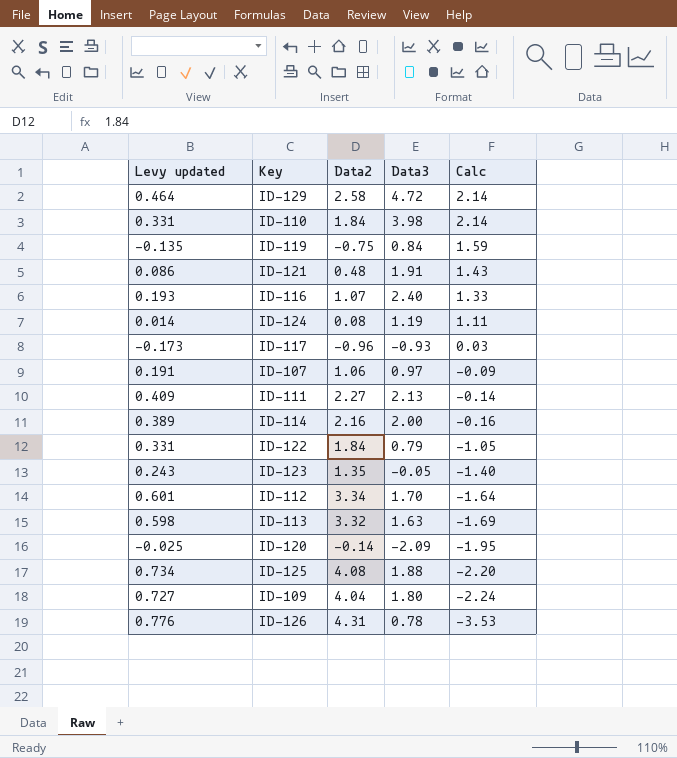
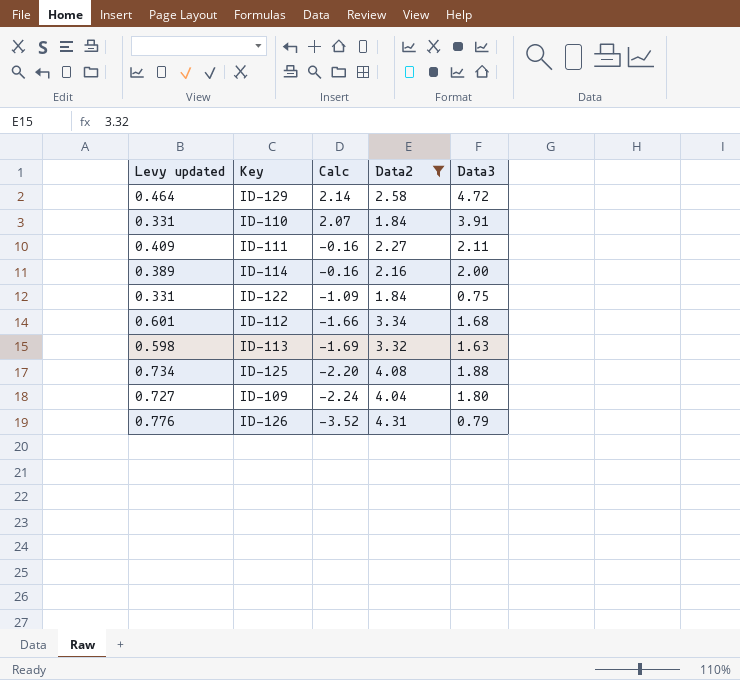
filter: none -> Data2 >= 1.84
column Calc | position: 5 -> 3
ID-110 | Calc: 2.14 -> 2.07
ID-110 | Data3: 3.98 -> 3.91
ID-111 | Calc: -0.14 -> -0.16
ID-111 | Data3: 2.13 -> 2.11
ID-122 | Calc: -1.05 -> -1.09
ID-122 | Data3: 0.79 -> 0.75
ID-112 | Calc: -1.64 -> -1.66
ID-112 | Data3: 1.70 -> 1.68
ID-126 | Calc: -3.53 -> -3.52
ID-126 | Data3: 0.78 -> 0.79

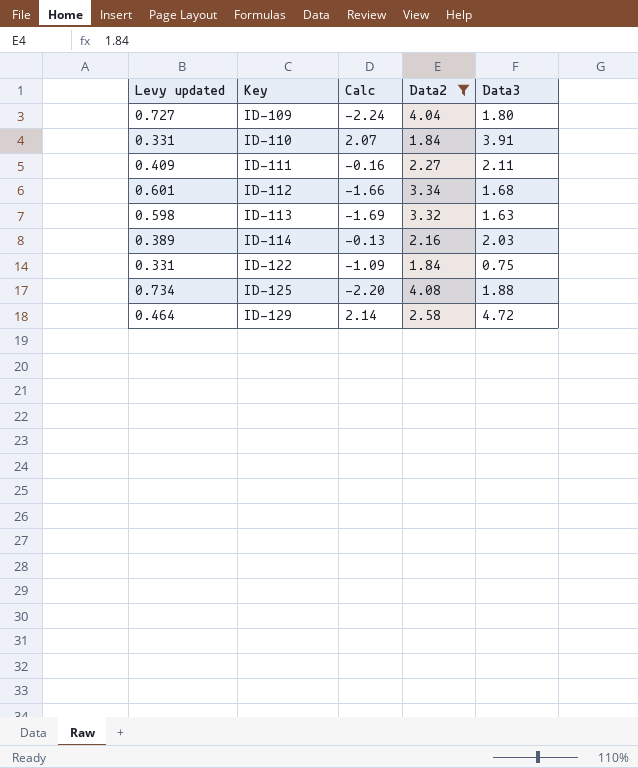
row order: Calc descending -> Key ascending
row ID-126: 0.776 | -3.52 | 4.31 | 0.79 -> none
ID-114 | Calc: -0.16 -> -0.13
ID-114 | Data3: 2.00 -> 2.03

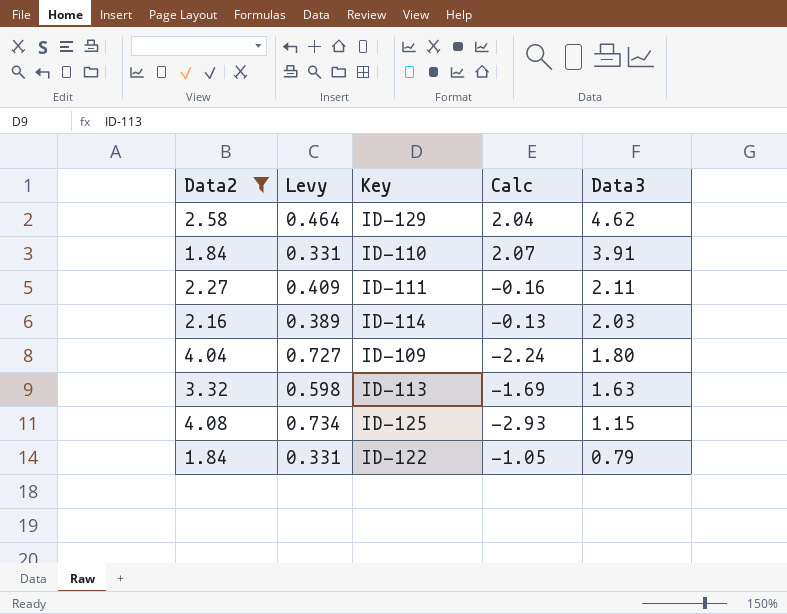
row order: Key ascending -> Data3 descending
column Data2 | position: 4 -> 1
column name: Levy updated -> Levy
row ID-112: 0.601 | -1.66 | 3.34 | 1.68 -> none
ID-129 | Calc: 2.14 -> 2.04
ID-129 | Data3: 4.72 -> 4.62
ID-125 | Calc: -2.20 -> -2.93
ID-125 | Data3: 1.88 -> 1.15
ID-122 | Calc: -1.09 -> -1.05
ID-122 | Data3: 0.75 -> 0.79

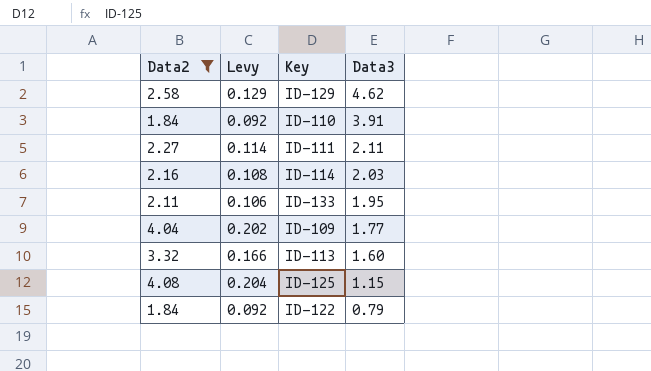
column Calc | formula: [Data3] - [Data2] -> none
column Levy | formula: [Data2] * 0.18 -> [Data2] * 0.05
row ID-133: none -> 2.11 | 0.106 | 1.95
ID-109 | Data3: 1.80 -> 1.77
ID-113 | Data3: 1.63 -> 1.60

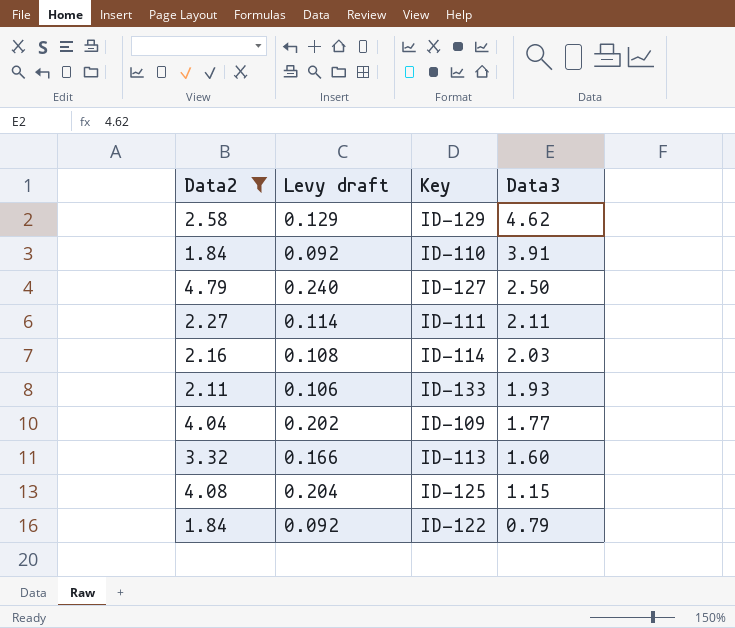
column name: Levy -> Levy draft
row ID-127: none -> 4.79 | 0.240 | 2.50
ID-133 | Data3: 1.95 -> 1.93

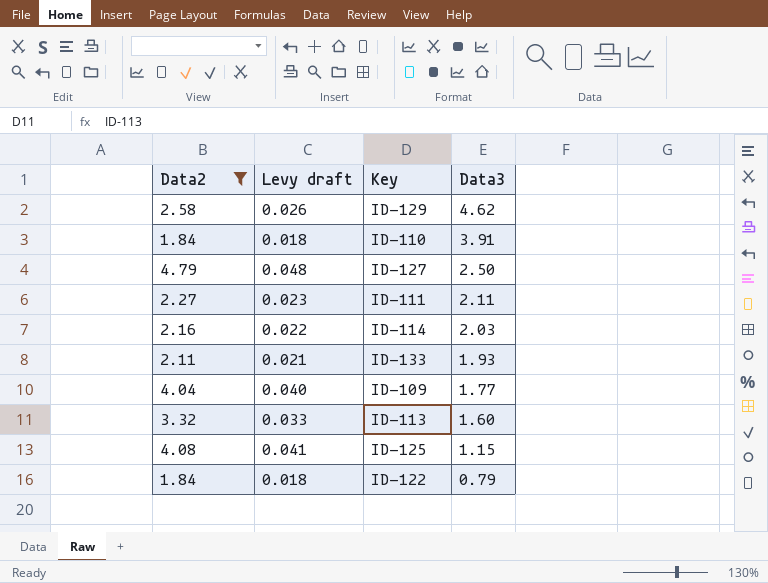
column Levy draft | formula: [Data2] * 0.05 -> [Data2] * 0.01

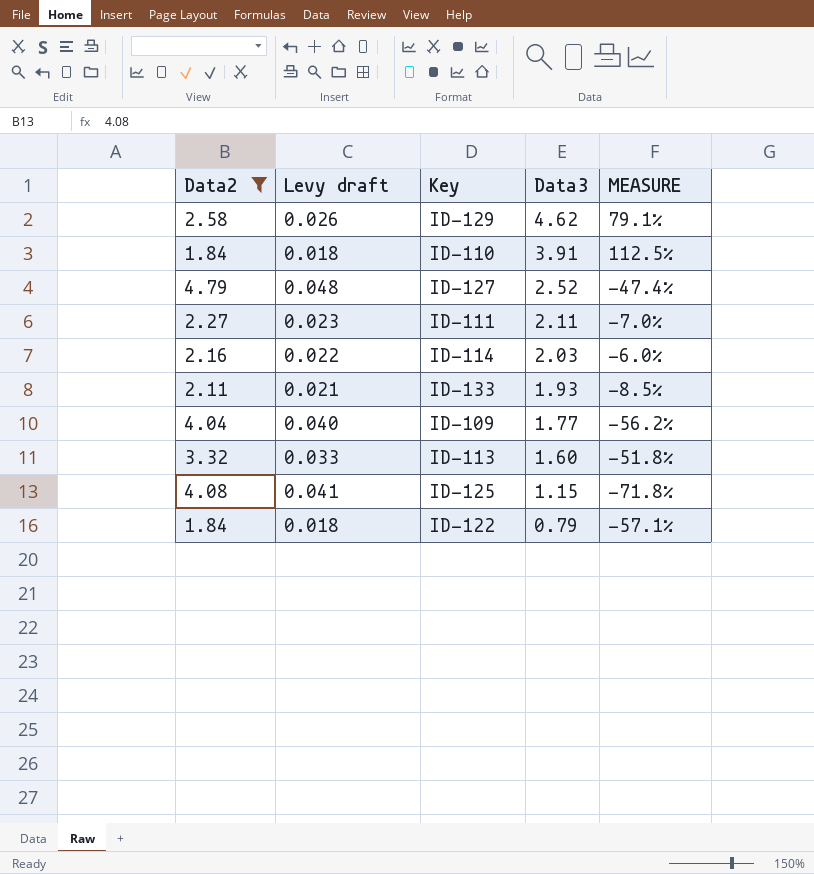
column MEASURE | formula: none -> ([Data3] - [Data2]) / [Data2]
ID-127 | Data3: 2.50 -> 2.52

